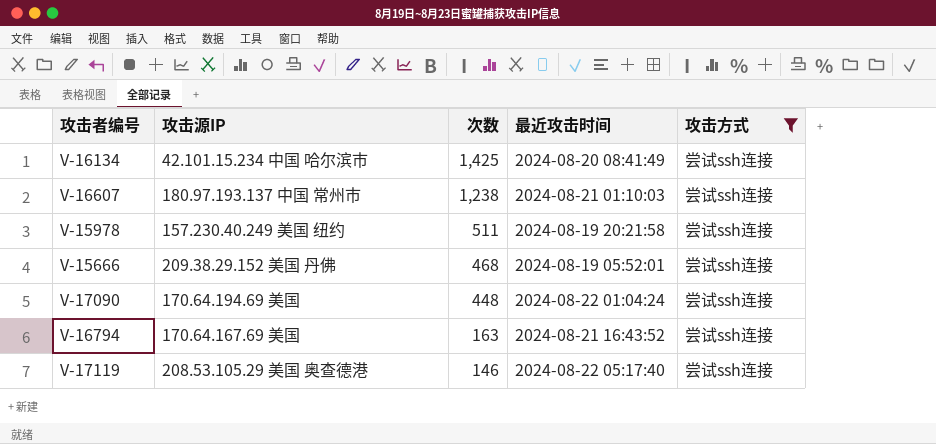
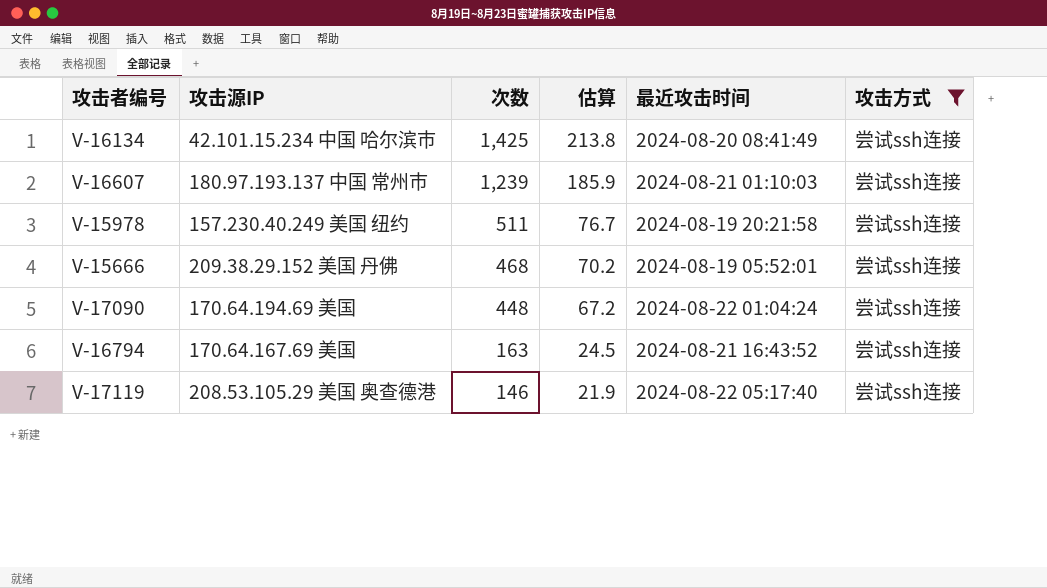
column 估算 | formula: none -> [次数] * 0.15
V-16607 | 次数: 1,238 -> 1,239

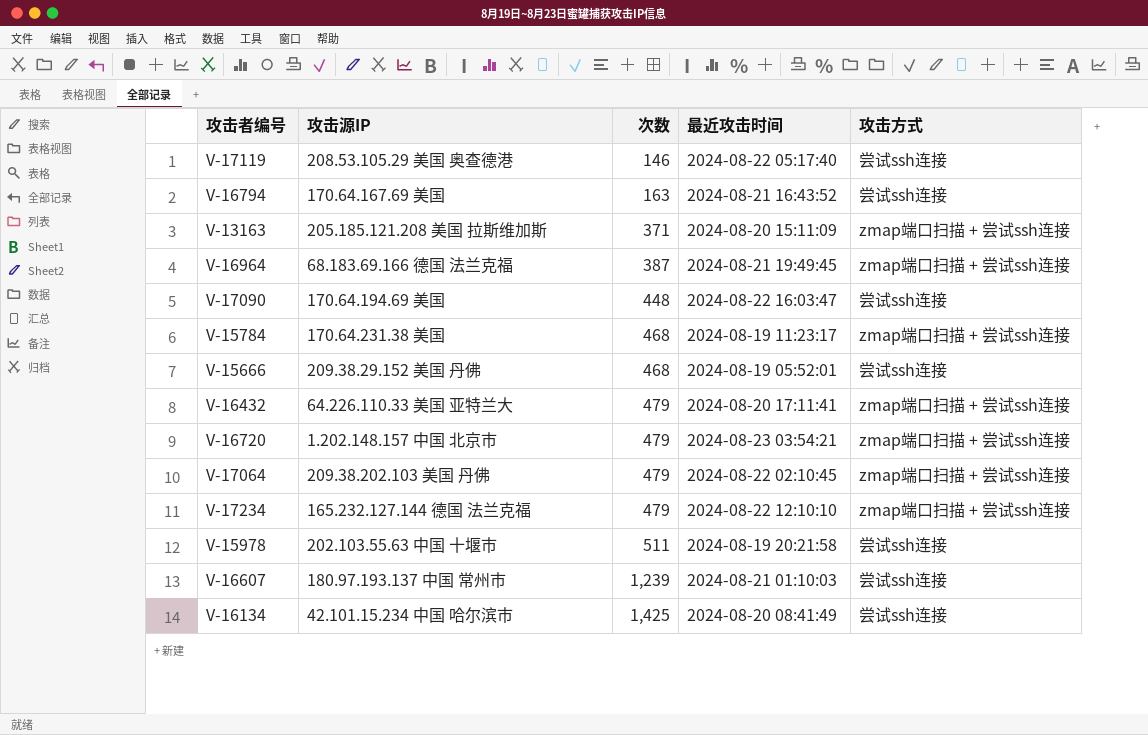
filter: 攻击方式 = 尝试ssh连接 -> none
row order: 次数 descending -> 次数 ascending
column 估算 | formula: [次数] * 0.15 -> none
V-17090 | 最近攻击时间: 2024-08-22 01:04:24 -> 2024-08-22 16:03:47
V-15978 | 攻击源IP: 157.230.40.249 美国 纽约 -> 202.103.55.63 中国 十堰市

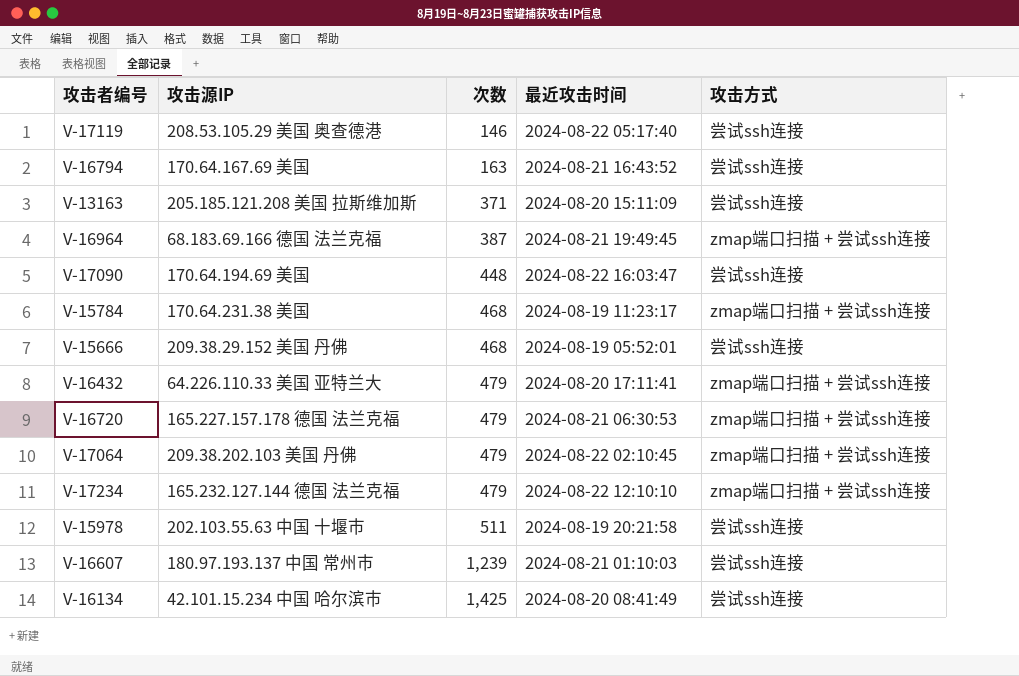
V-13163 | 攻击方式: zmap端口扫描 + 尝试ssh连接 -> 尝试ssh连接
V-16720 | 攻击源IP: 1.202.148.157 中国 北京市 -> 165.227.157.178 德国 法兰克福
V-16720 | 最近攻击时间: 2024-08-23 03:54:21 -> 2024-08-21 06:30:53

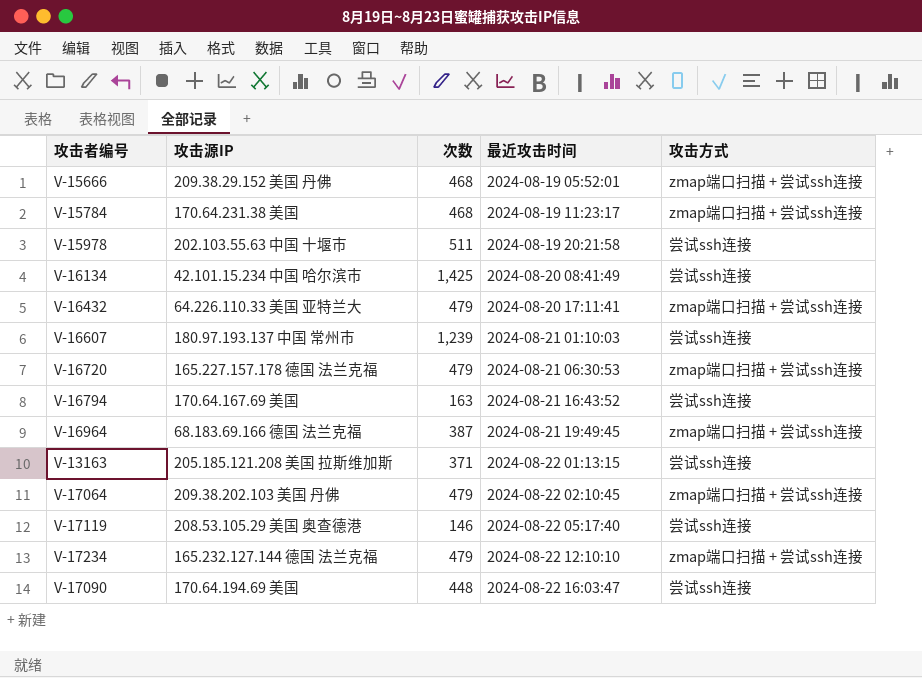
row order: 次数 ascending -> 最近攻击时间 ascending
V-15666 | 攻击方式: 尝试ssh连接 -> zmap端口扫描 + 尝试ssh连接
V-13163 | 最近攻击时间: 2024-08-20 15:11:09 -> 2024-08-22 01:13:15

